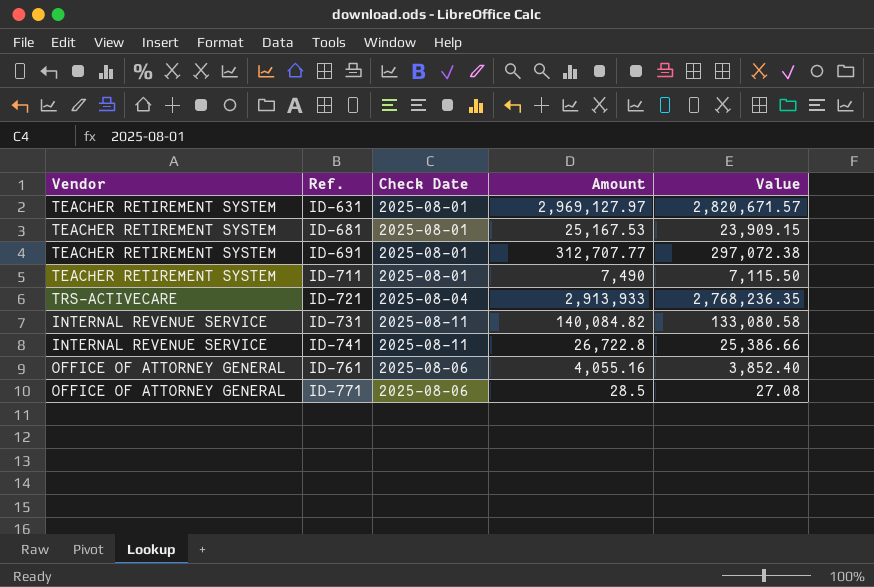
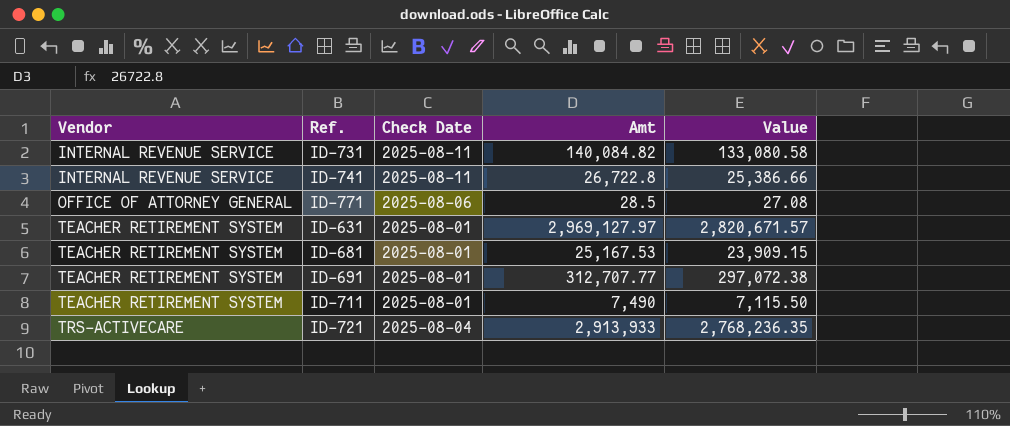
row order: Ref. ascending -> Vendor ascending
column name: Amount -> Amt
row ID-761: OFFICE OF ATTORNEY GENERAL | 2025-08-06 | 4,055.16 | 3,852.40 -> none

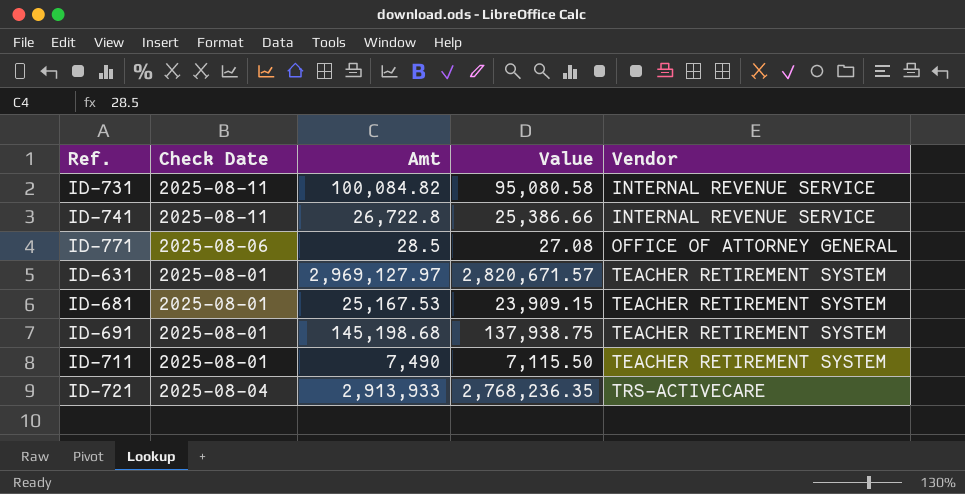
column Vendor | position: 1 -> 5
ID-731 | Amt: 140,084.82 -> 100,084.82
ID-731 | Value: 133,080.58 -> 95,080.58
ID-691 | Amt: 312,707.77 -> 145,198.68
ID-691 | Value: 297,072.38 -> 137,938.75

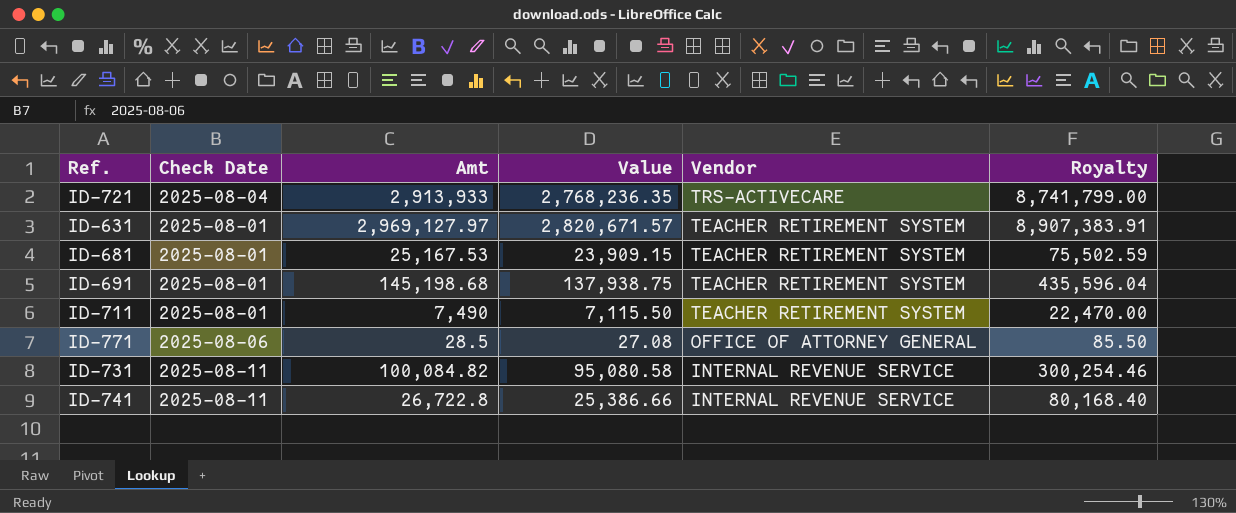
row order: Vendor ascending -> Vendor descending
column Royalty | formula: none -> [Amt] * 3

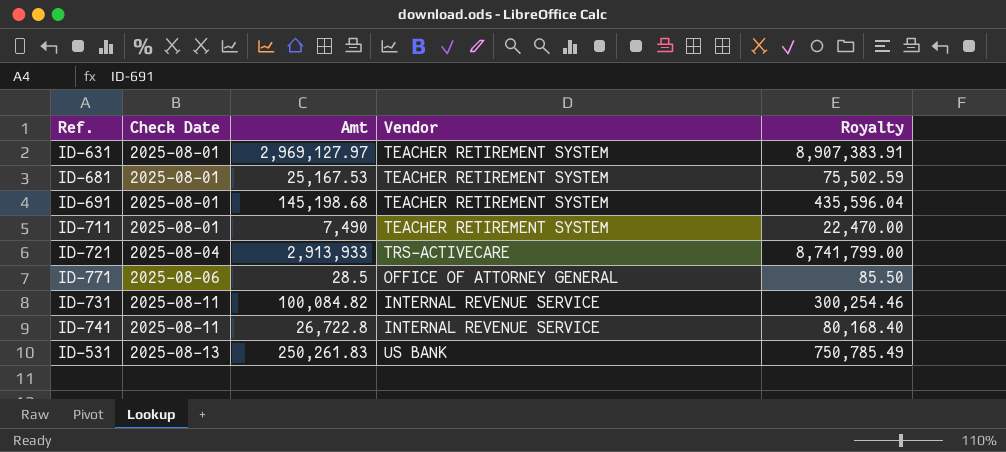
row order: Vendor descending -> Check Date ascending
column Value | formula: [Amt] * 0.95 -> none
row ID-531: none -> 2025-08-13 | 250,261.83 | US BANK | 750,785.49

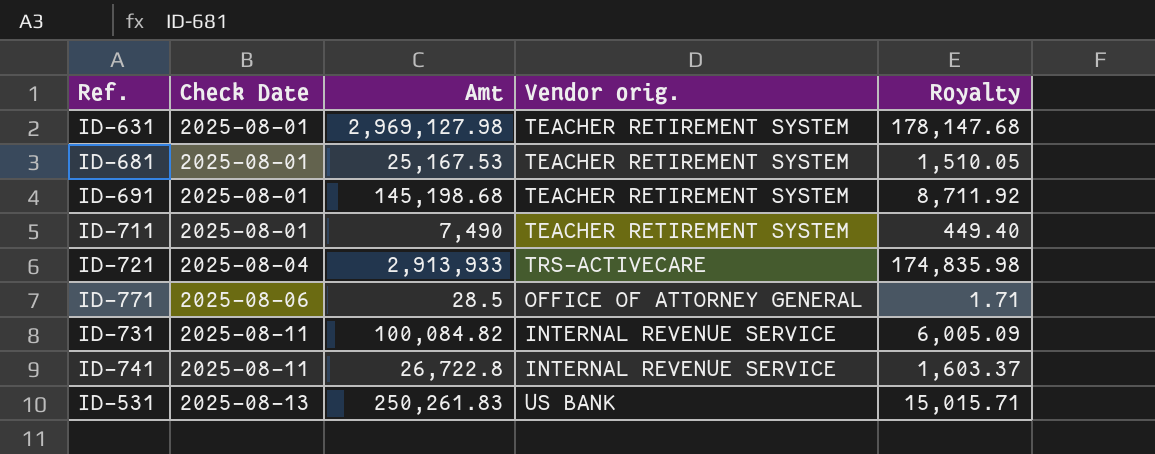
column name: Vendor -> Vendor orig.
column Royalty | formula: [Amt] * 3 -> [Amt] * 0.06
ID-631 | Amt: 2,969,127.97 -> 2,969,127.98

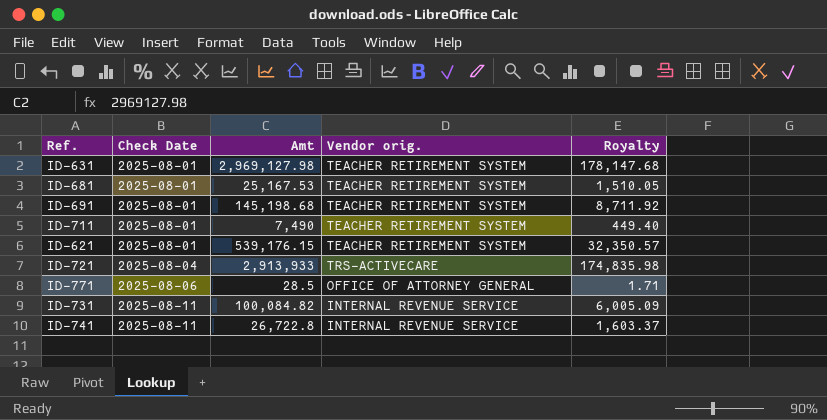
row ID-531: 2025-08-13 | 250,261.83 | US BANK | 15,015.71 -> none
row ID-621: none -> 2025-08-01 | 539,176.15 | TEACHER RETIREMENT SYSTEM | 32,350.57

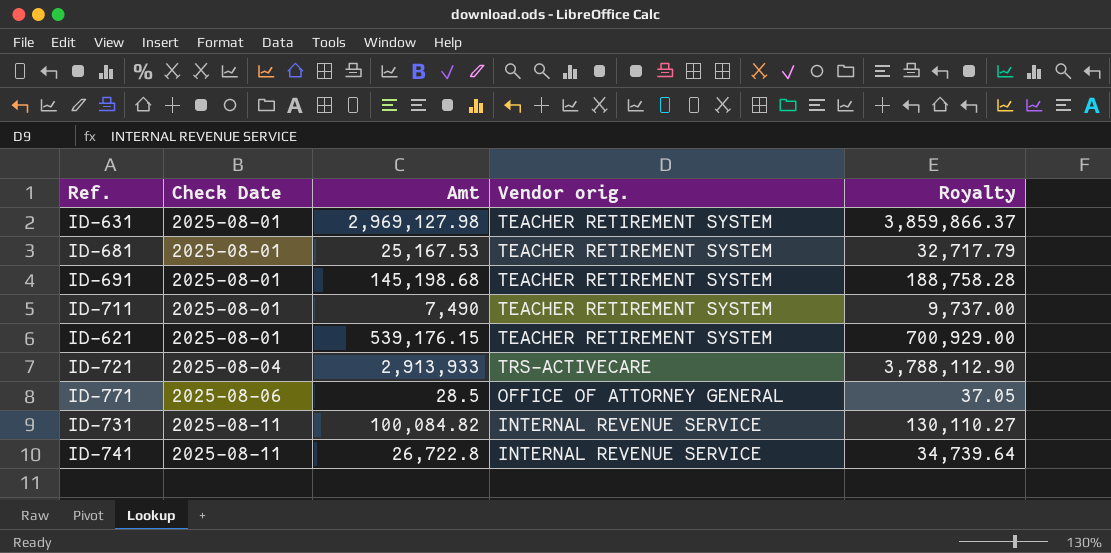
column Royalty | formula: [Amt] * 0.06 -> [Amt] * 1.3

